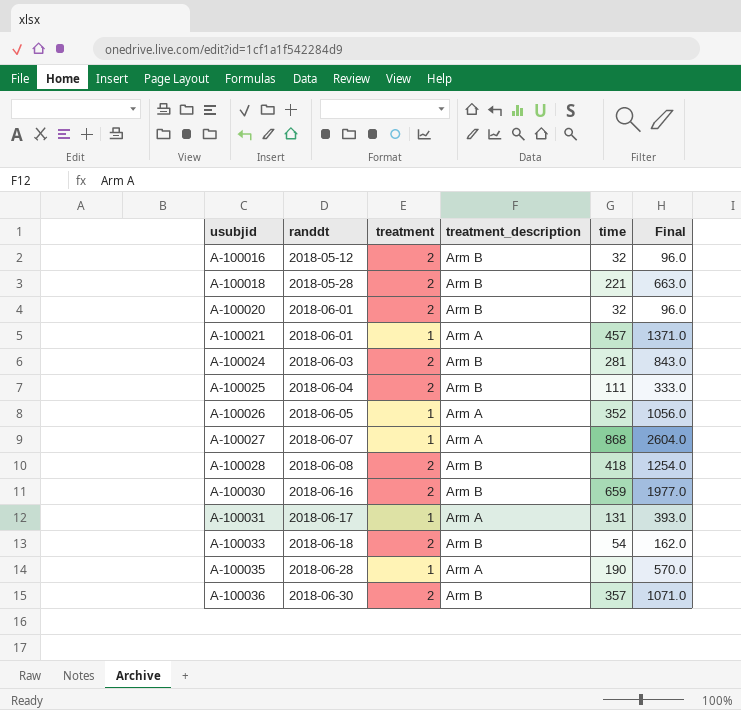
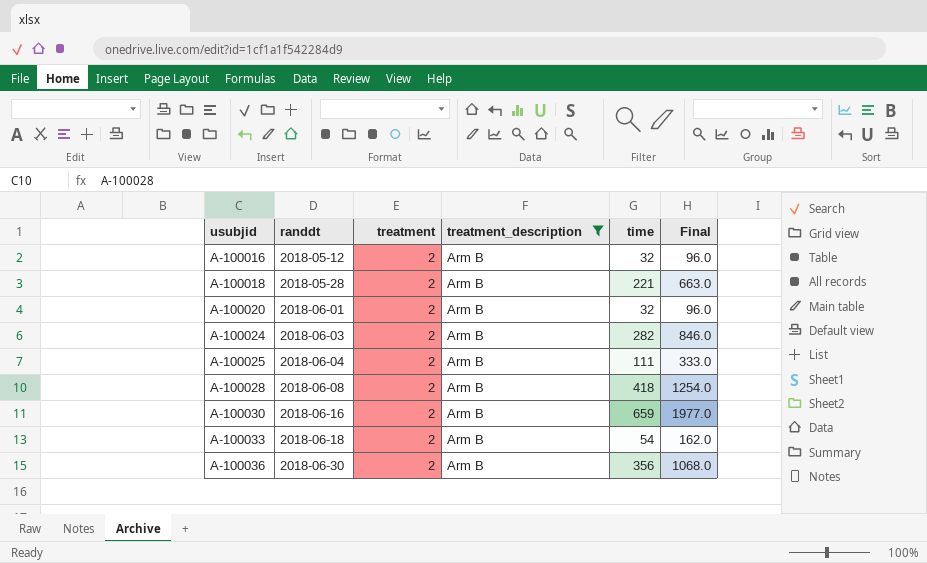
filter: none -> treatment_description = Arm B
A-100024 | time: 281 -> 282
A-100024 | Final: 843.0 -> 846.0
A-100036 | time: 357 -> 356
A-100036 | Final: 1071.0 -> 1068.0

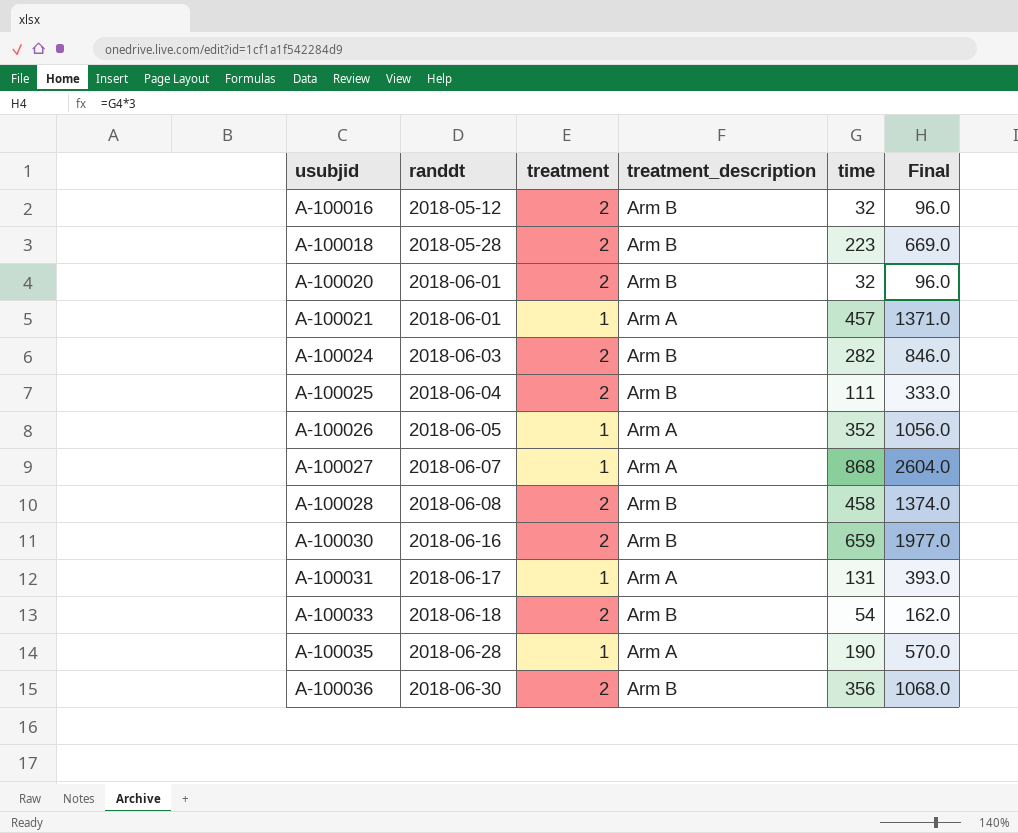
filter: treatment_description = Arm B -> none
A-100018 | time: 221 -> 223
A-100018 | Final: 663.0 -> 669.0
A-100028 | time: 418 -> 458
A-100028 | Final: 1254.0 -> 1374.0

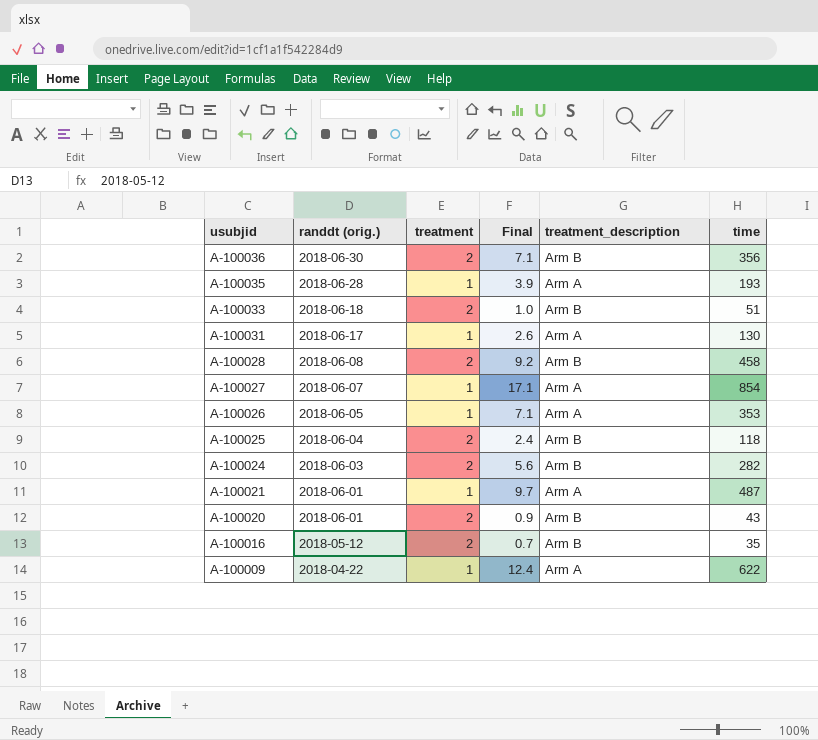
row order: usubjid ascending -> usubjid descending
column name: randdt -> randdt (orig.)
column Final | formula: [time] * 3 -> [time] * 0.02
column Final | position: 6 -> 4
row A-100018: 2018-05-28 | 2 | Arm B | 223 | 669.0 -> none
row A-100030: 2018-06-16 | 2 | Arm B | 659 | 1977.0 -> none
A-100035 | time: 190 -> 193
A-100033 | time: 54 -> 51
A-100031 | time: 131 -> 130
A-100027 | time: 868 -> 854
A-100026 | time: 352 -> 353
A-100025 | time: 111 -> 118
A-100021 | time: 457 -> 487
A-100020 | time: 32 -> 43
A-100016 | time: 32 -> 35
row A-100009: none -> 2018-04-22 | 1 | 12.4 | Arm A | 622

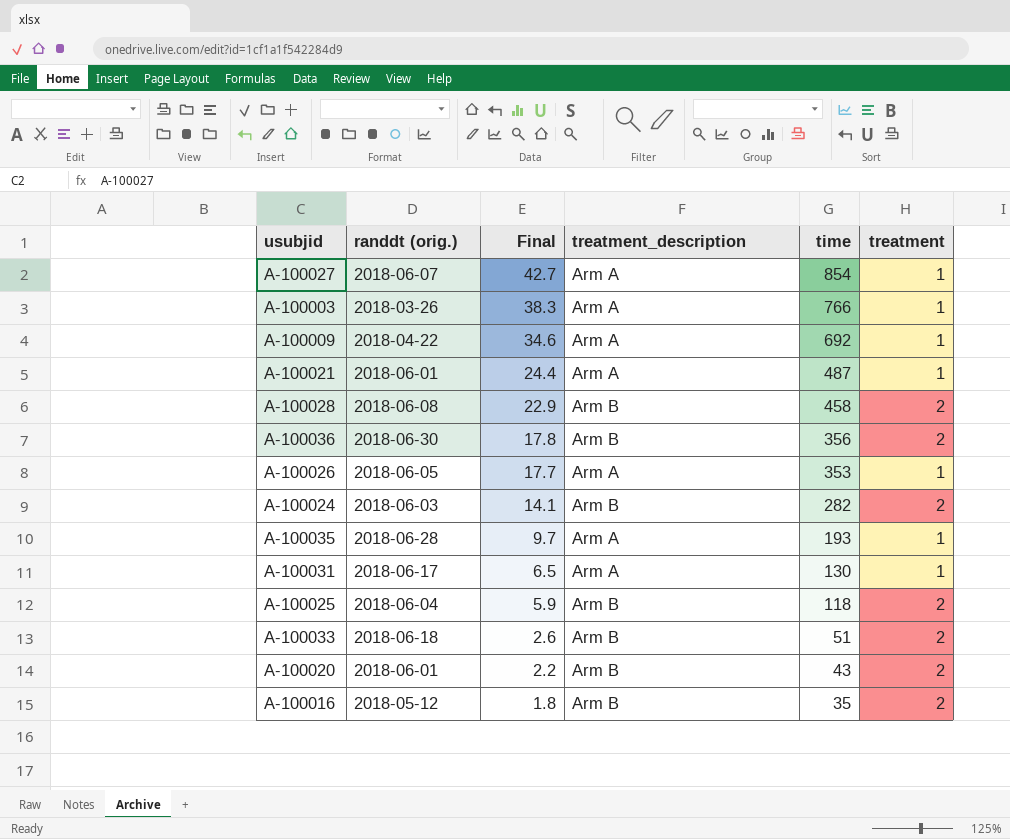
row order: usubjid descending -> Final descending
column Final | formula: [time] * 0.02 -> [time] * 0.05
column treatment | position: 3 -> 6
row A-100003: none -> 2018-03-26 | 38.3 | Arm A | 766 | 1
A-100009 | time: 622 -> 692

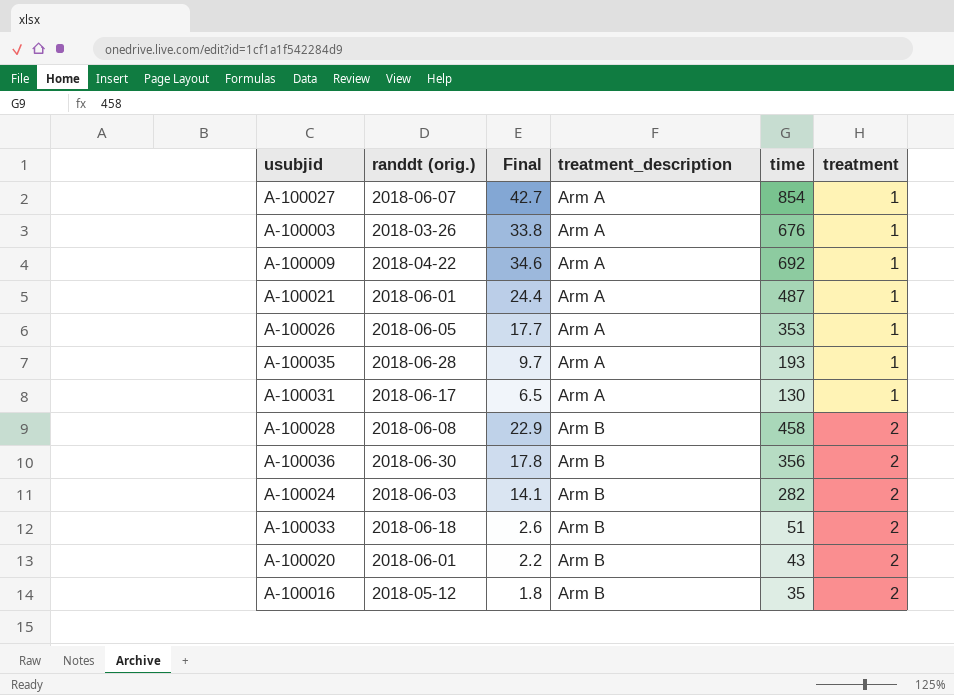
row order: Final descending -> treatment_description ascending
row A-100025: 2018-06-04 | 5.9 | Arm B | 118 | 2 -> none
A-100003 | Final: 38.3 -> 33.8
A-100003 | time: 766 -> 676

